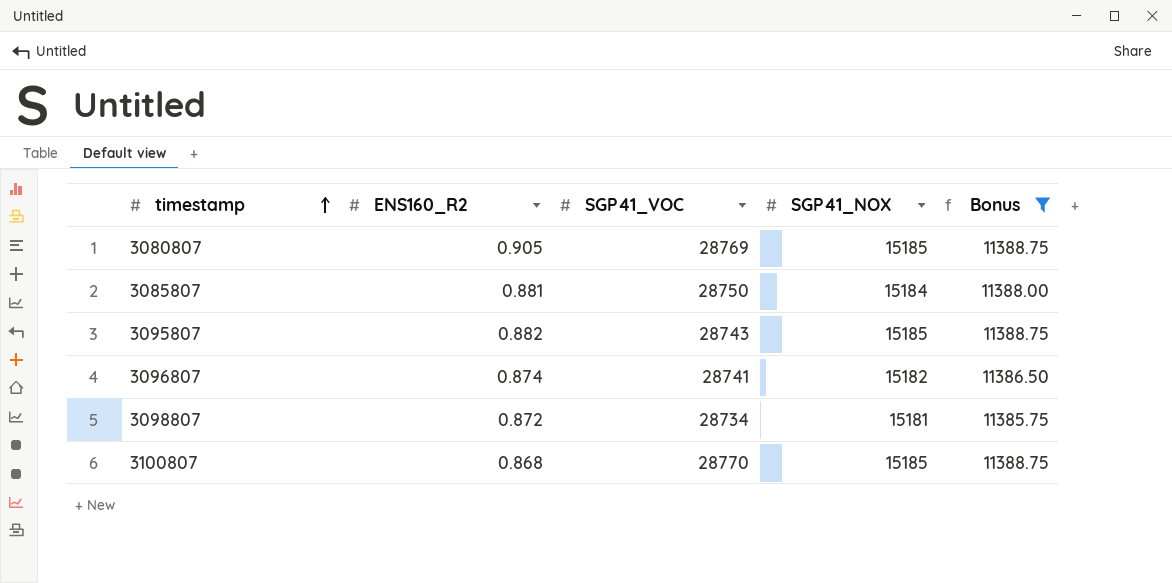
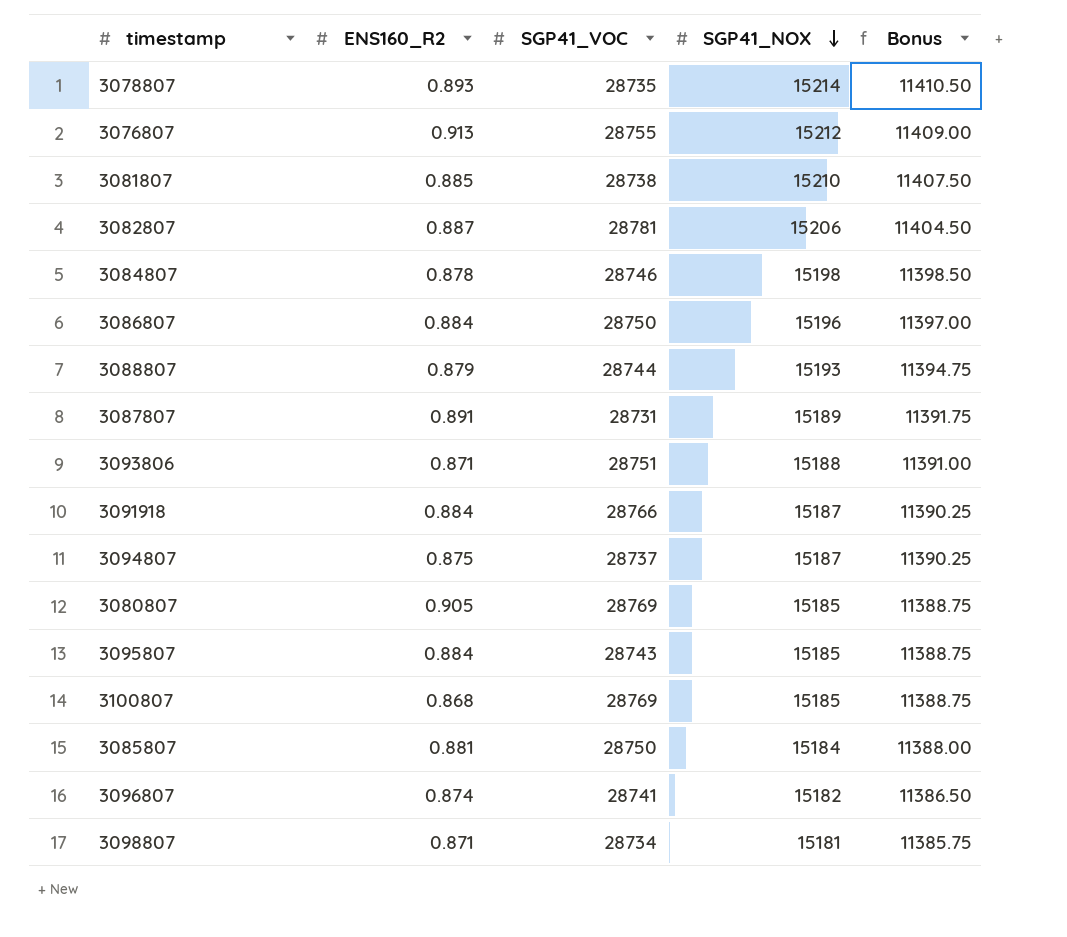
filter: Bonus <= 11388.75 -> none
row order: timestamp ascending -> SGP41_NOX descending
3095807 | ENS160_R2: 0.882 -> 0.884
3100807 | SGP41_VOC: 28770 -> 28769
3098807 | ENS160_R2: 0.872 -> 0.871

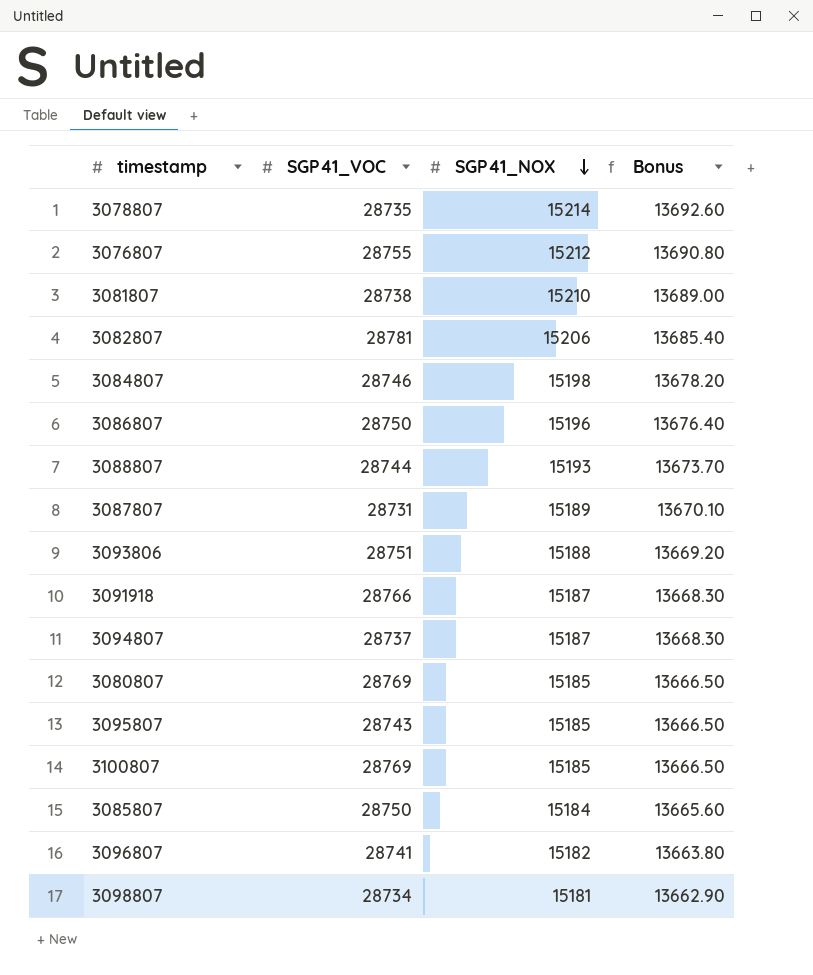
column ENS160_R2 | position: 2 -> none
column Bonus | formula: [SGP41_NOX] * 0.75 -> [SGP41_NOX] * 0.9

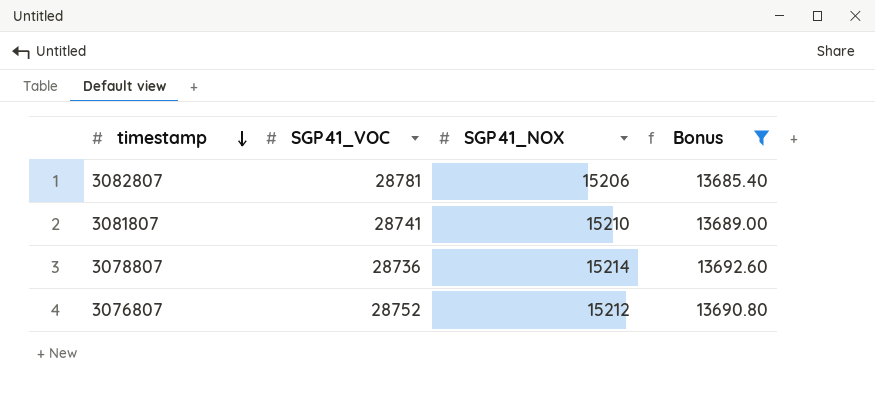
filter: none -> Bonus >= 13685.40
row order: SGP41_NOX descending -> timestamp descending
3081807 | SGP41_VOC: 28738 -> 28741
3078807 | SGP41_VOC: 28735 -> 28736
3076807 | SGP41_VOC: 28755 -> 28752

